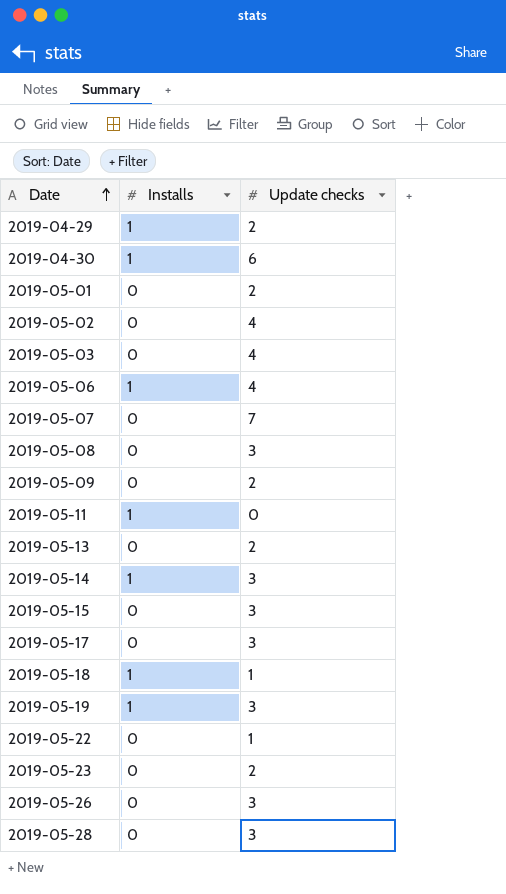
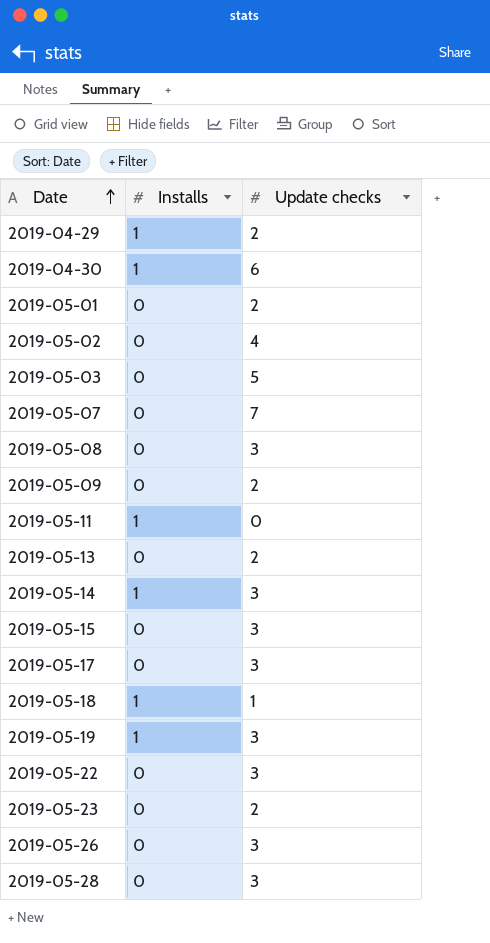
row 2019-05-06: 1 | 4 -> none
2019-05-03 | Update checks: 4 -> 5
2019-05-22 | Update checks: 1 -> 3

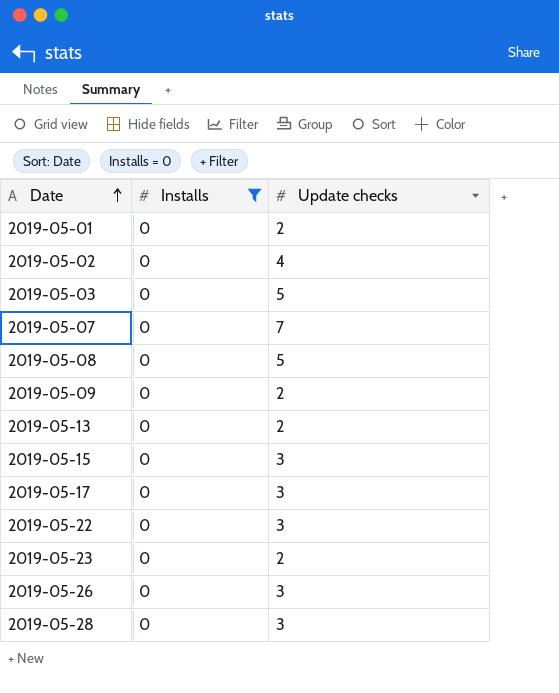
filter: none -> Installs = 0
2019-05-08 | Update checks: 3 -> 5

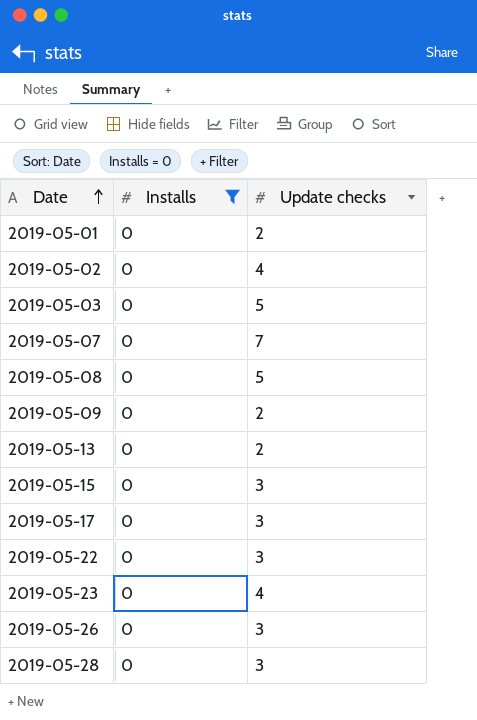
2019-05-23 | Update checks: 2 -> 4

